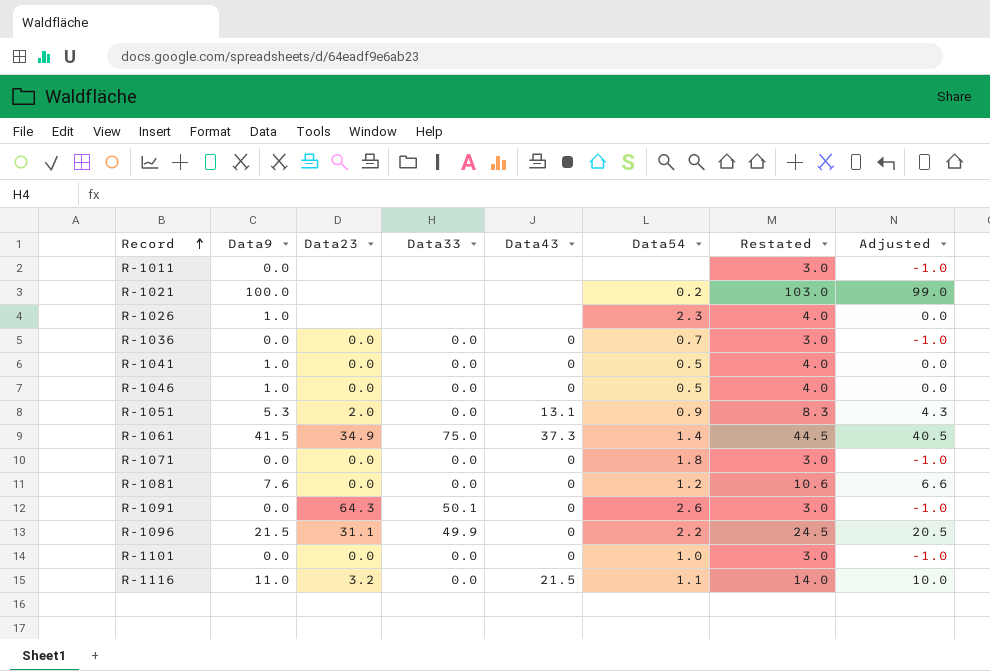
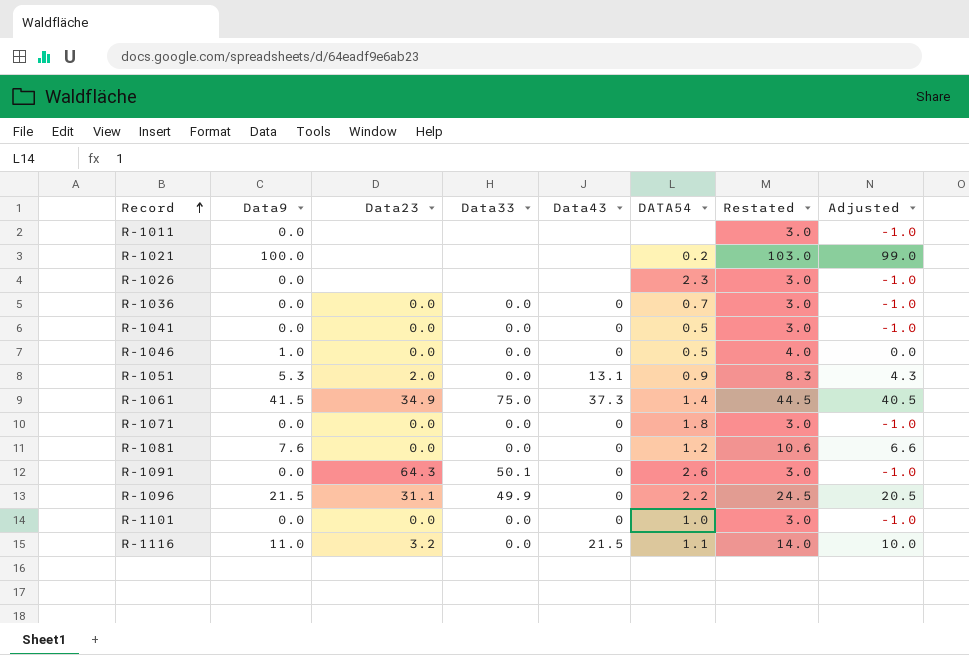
column name: Data54 -> DATA54
R-1026 | Data9: 1.0 -> 0.0
R-1026 | Restated: 4.0 -> 3.0
R-1026 | Adjusted: 0.0 -> -1.0
R-1041 | Data9: 1.0 -> 0.0
R-1041 | Restated: 4.0 -> 3.0
R-1041 | Adjusted: 0.0 -> -1.0

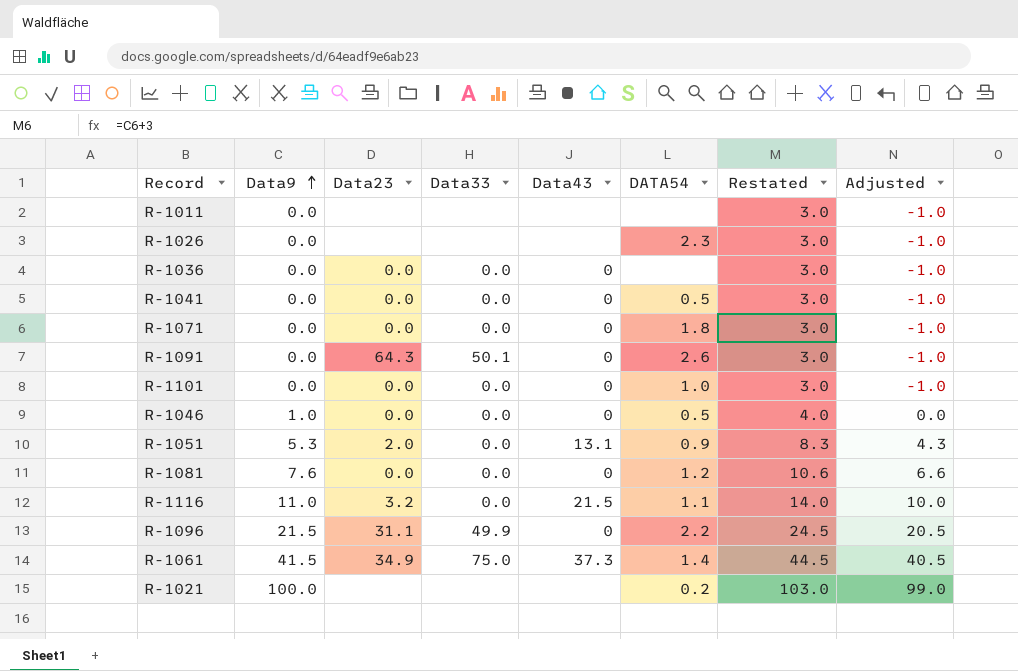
row order: Record ascending -> Data9 ascending
R-1036 | DATA54: 0.7 -> none

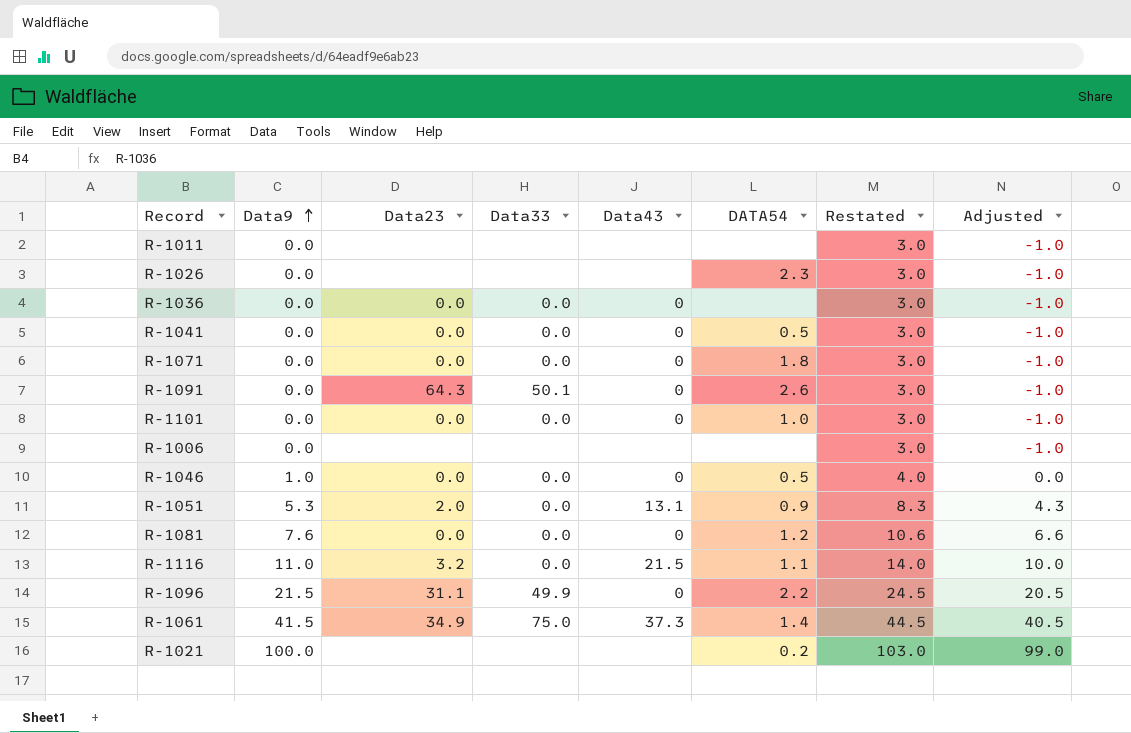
row R-1006: none -> 0.0 | none | none | none | none | 3.0 | -1.0

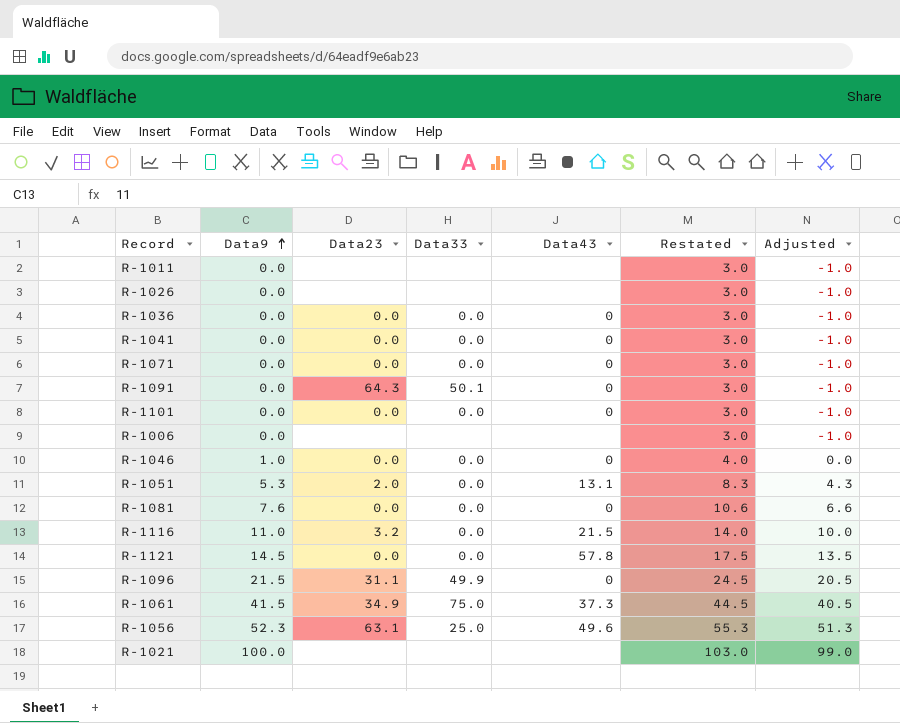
column DATA54 | position: 6 -> none
row R-1121: none -> 14.5 | 0.0 | 0.0 | 57.8 | 17.5 | 13.5
row R-1056: none -> 52.3 | 63.1 | 25.0 | 49.6 | 55.3 | 51.3

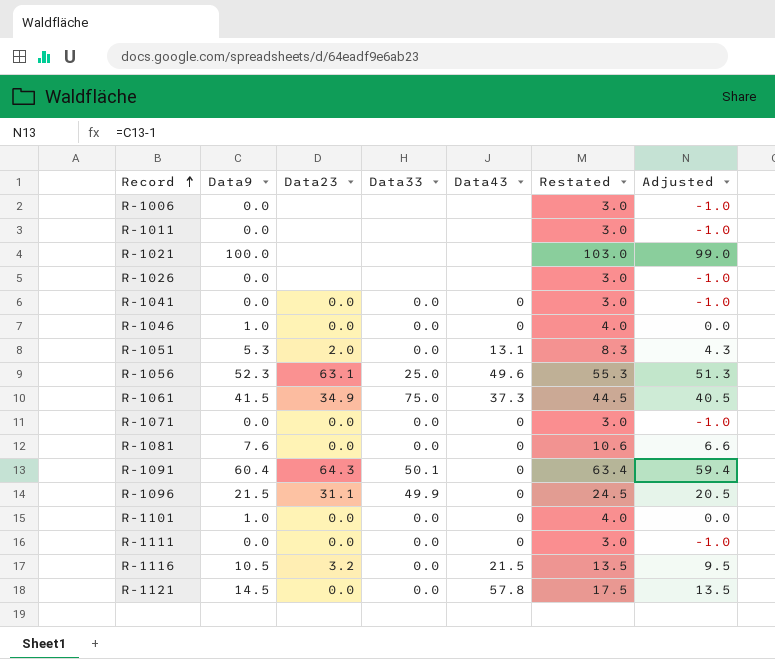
row order: Data9 ascending -> Record ascending
row R-1036: 0.0 | 0.0 | 0.0 | 0 | 3.0 | -1.0 -> none
R-1091 | Data9: 0.0 -> 60.4
R-1091 | Restated: 3.0 -> 63.4
R-1091 | Adjusted: -1.0 -> 59.4
R-1101 | Data9: 0.0 -> 1.0
R-1101 | Restated: 3.0 -> 4.0
R-1101 | Adjusted: -1.0 -> 0.0
row R-1111: none -> 0.0 | 0.0 | 0.0 | 0 | 3.0 | -1.0
R-1116 | Data9: 11.0 -> 10.5
R-1116 | Restated: 14.0 -> 13.5
R-1116 | Adjusted: 10.0 -> 9.5

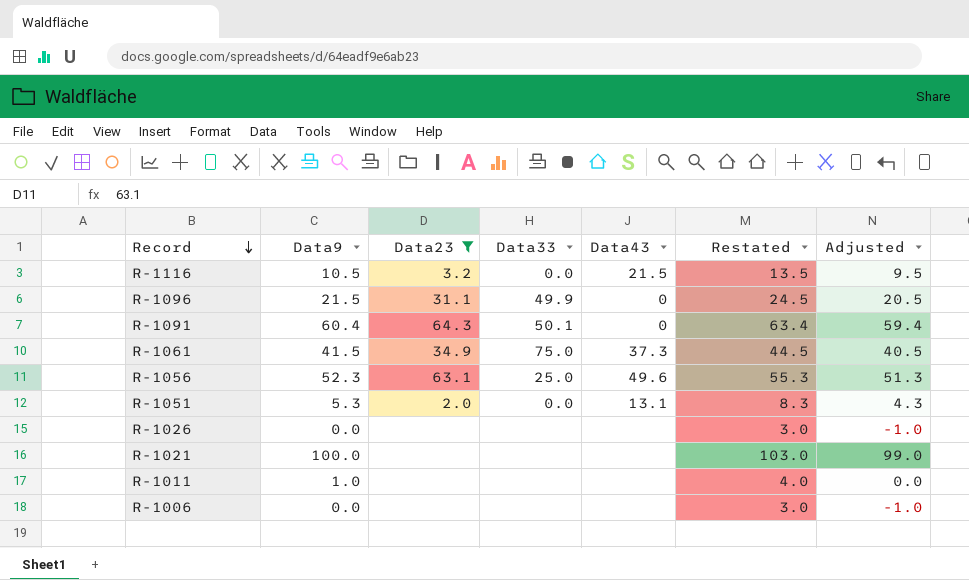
filter: none -> Data23 != 0.0
row order: Record ascending -> Record descending
R-1011 | Data9: 0.0 -> 1.0
R-1011 | Restated: 3.0 -> 4.0
R-1011 | Adjusted: -1.0 -> 0.0

